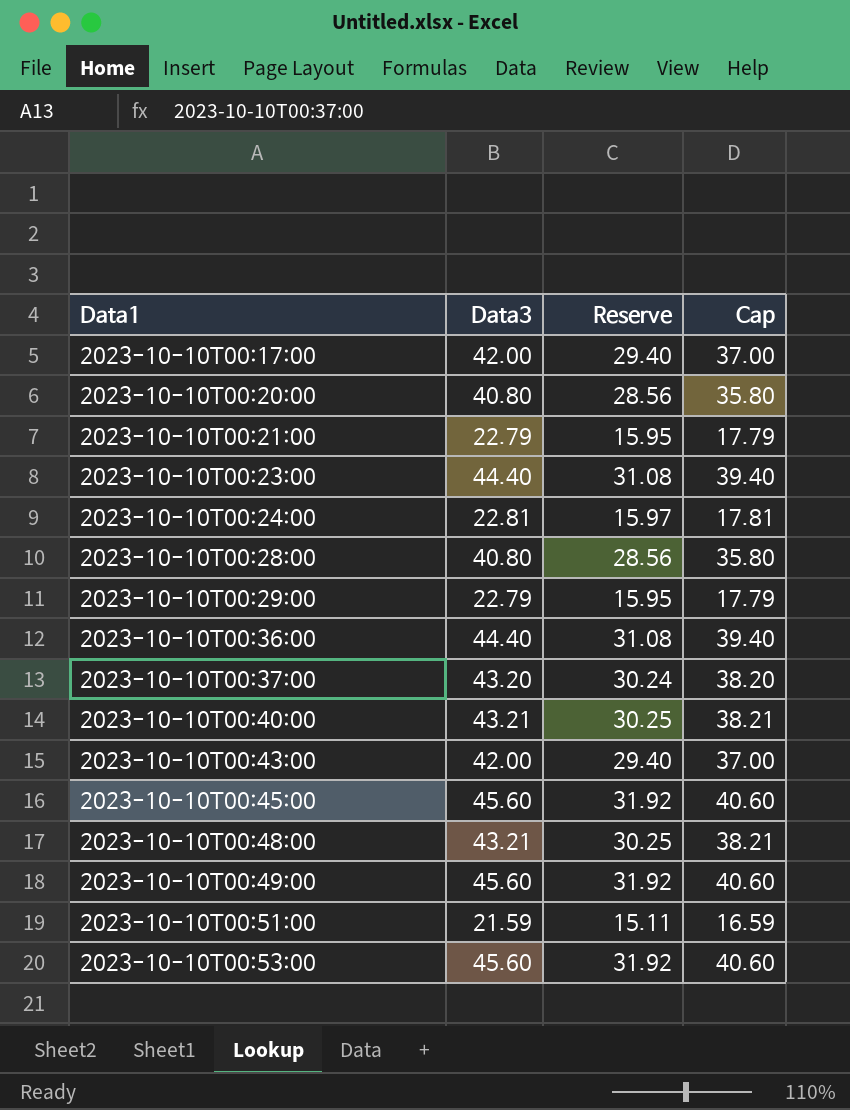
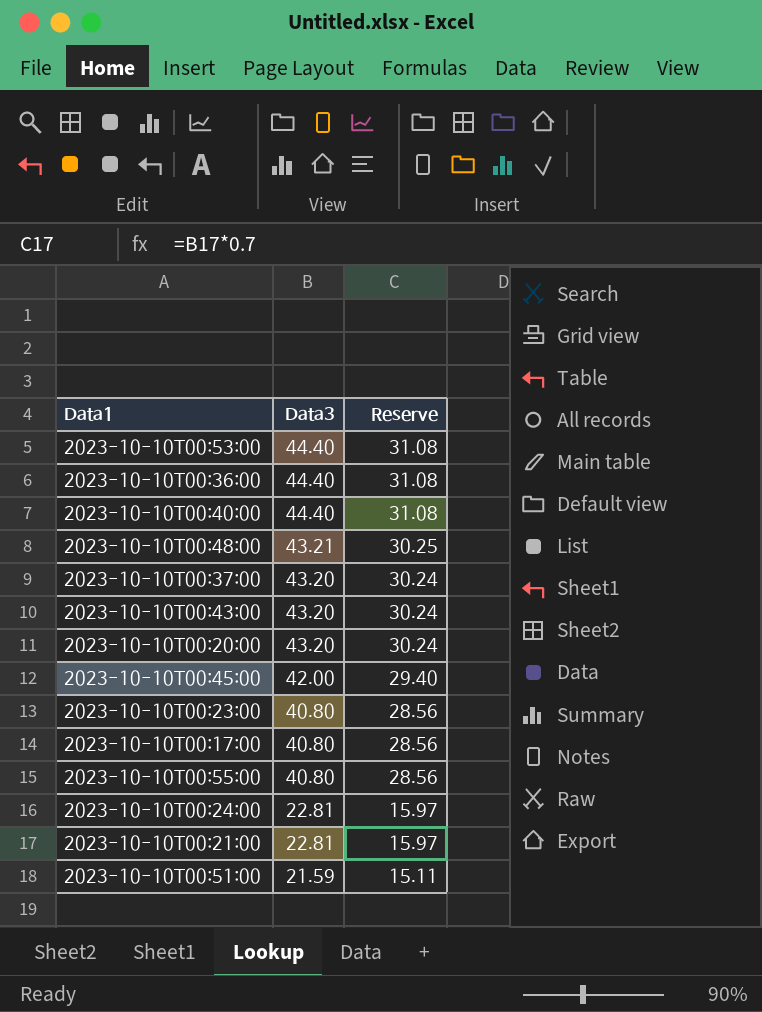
row order: Data1 ascending -> Data3 descending
column Cap | formula: [Data3] - 5 -> none
row 2023-10-10T00:28:00: 40.80 | 28.56 | 35.80 -> none
row 2023-10-10T00:29:00: 22.79 | 15.95 | 17.79 -> none
row 2023-10-10T00:49:00: 45.60 | 31.92 | 40.60 -> none
2023-10-10T00:53:00 | Data3: 45.60 -> 44.40
2023-10-10T00:53:00 | Reserve: 31.92 -> 31.08
2023-10-10T00:40:00 | Data3: 43.21 -> 44.40
2023-10-10T00:40:00 | Reserve: 30.25 -> 31.08
2023-10-10T00:43:00 | Data3: 42.00 -> 43.20
2023-10-10T00:43:00 | Reserve: 29.40 -> 30.24
2023-10-10T00:20:00 | Data3: 40.80 -> 43.20
2023-10-10T00:20:00 | Reserve: 28.56 -> 30.24
2023-10-10T00:45:00 | Data3: 45.60 -> 42.00
2023-10-10T00:45:00 | Reserve: 31.92 -> 29.40
2023-10-10T00:23:00 | Data3: 44.40 -> 40.80
2023-10-10T00:23:00 | Reserve: 31.08 -> 28.56
2023-10-10T00:17:00 | Data3: 42.00 -> 40.80
2023-10-10T00:17:00 | Reserve: 29.40 -> 28.56
row 2023-10-10T00:55:00: none -> 40.80 | 28.56
2023-10-10T00:21:00 | Data3: 22.79 -> 22.81
2023-10-10T00:21:00 | Reserve: 15.95 -> 15.97

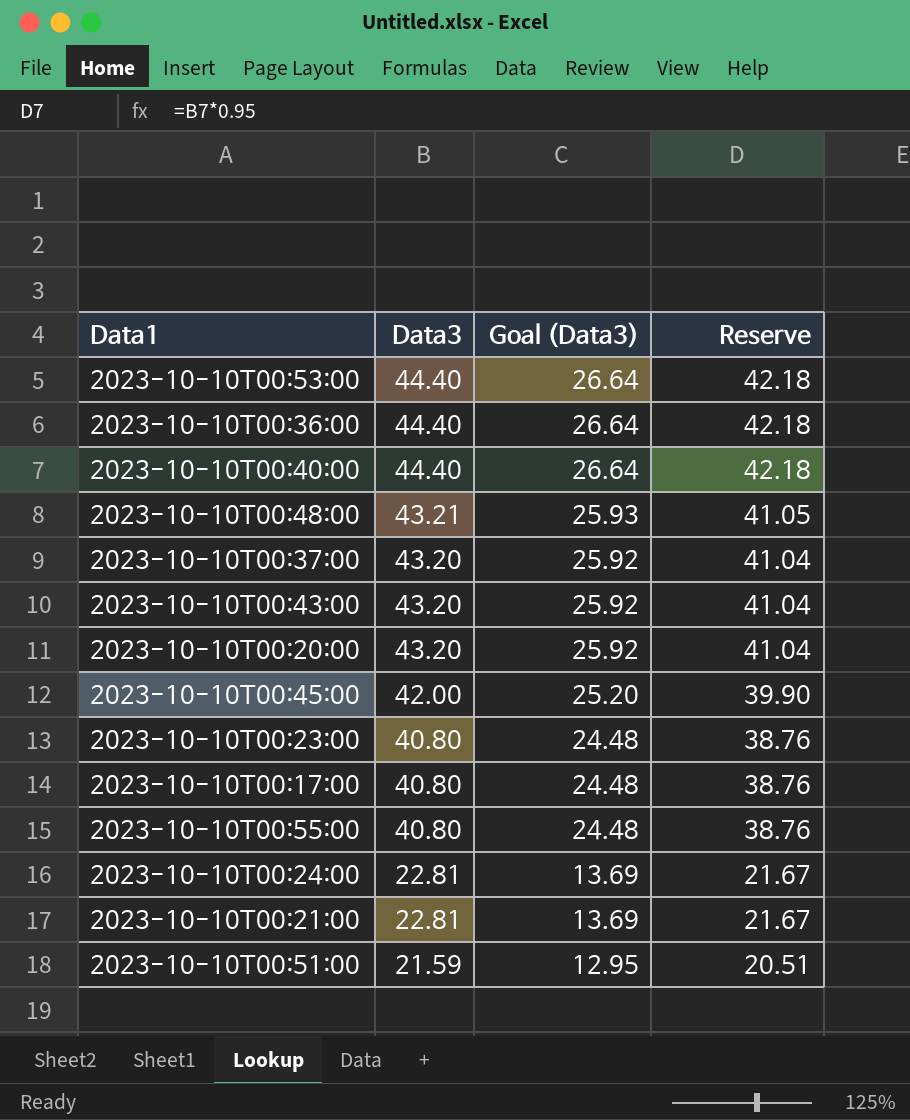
column Goal (Data3) | formula: none -> [Data3] * 0.6
column Reserve | formula: [Data3] * 0.7 -> [Data3] * 0.95

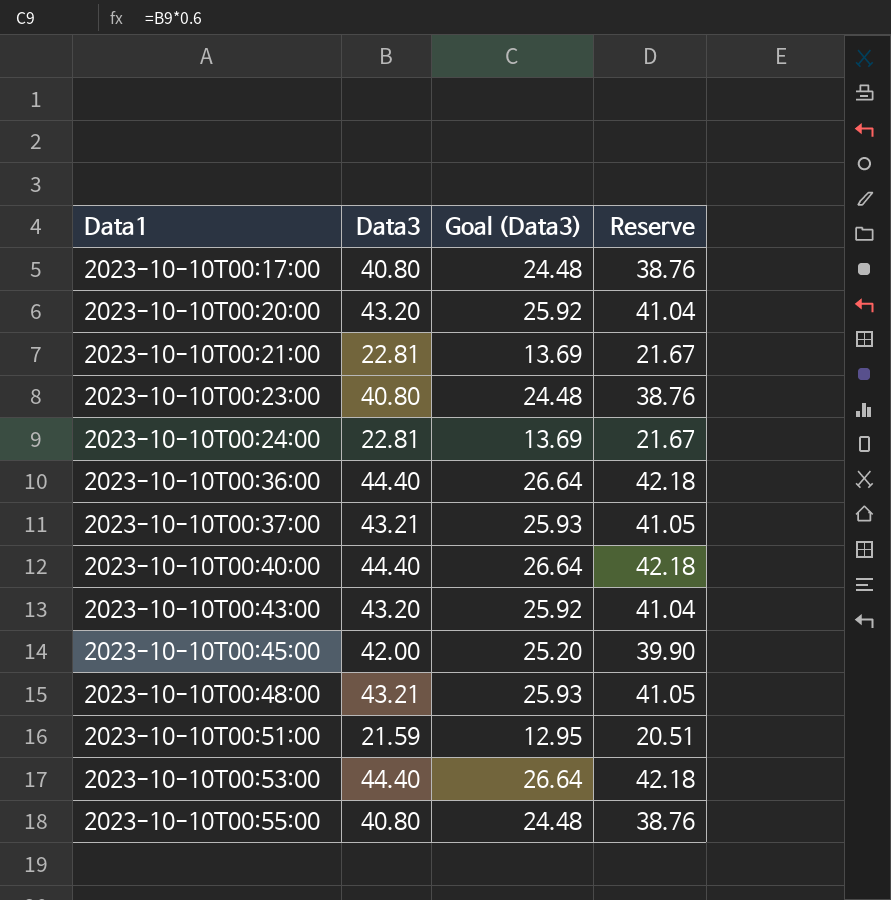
row order: Data3 descending -> Data1 ascending
2023-10-10T00:37:00 | Data3: 43.20 -> 43.21
2023-10-10T00:37:00 | Goal (Data3): 25.92 -> 25.93
2023-10-10T00:37:00 | Reserve: 41.04 -> 41.05

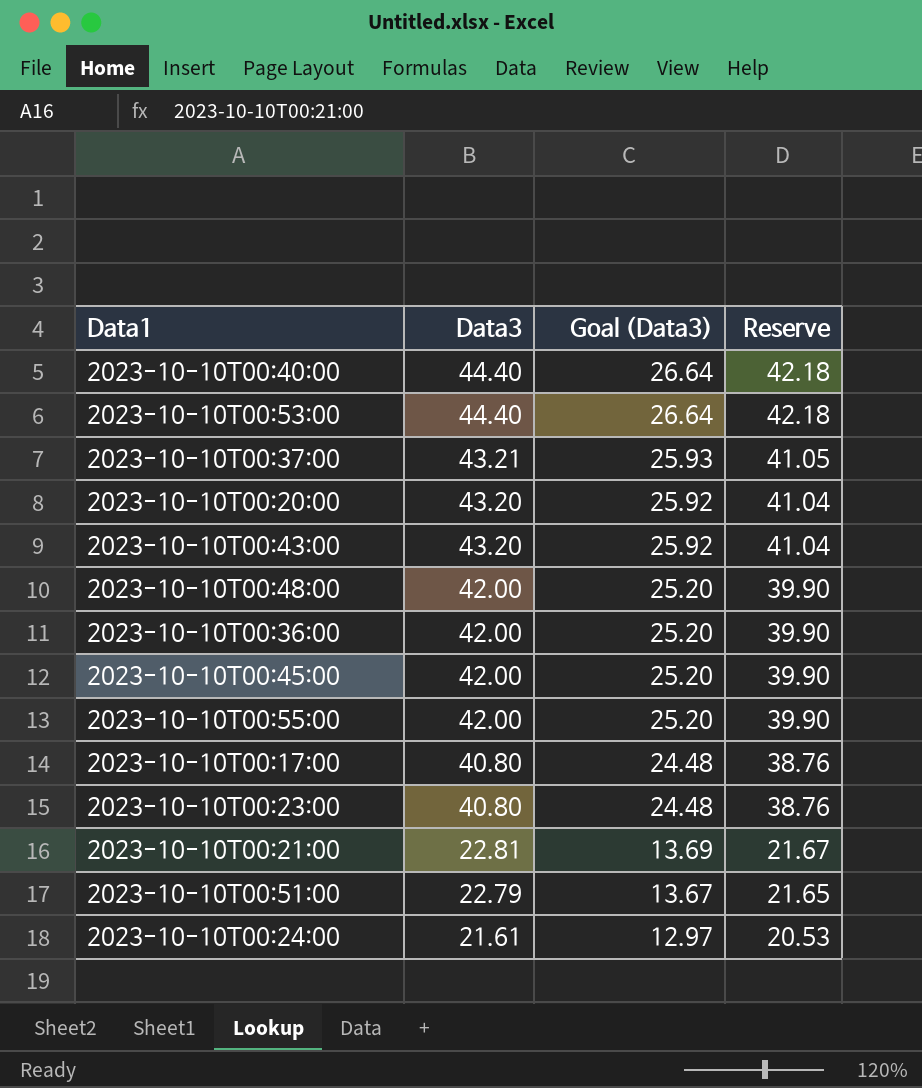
row order: Data1 ascending -> Data3 descending
2023-10-10T00:48:00 | Data3: 43.21 -> 42.00
2023-10-10T00:48:00 | Goal (Data3): 25.93 -> 25.20
2023-10-10T00:48:00 | Reserve: 41.05 -> 39.90
2023-10-10T00:36:00 | Data3: 44.40 -> 42.00
2023-10-10T00:36:00 | Goal (Data3): 26.64 -> 25.20
2023-10-10T00:36:00 | Reserve: 42.18 -> 39.90
2023-10-10T00:55:00 | Data3: 40.80 -> 42.00
2023-10-10T00:55:00 | Goal (Data3): 24.48 -> 25.20
2023-10-10T00:55:00 | Reserve: 38.76 -> 39.90
2023-10-10T00:51:00 | Data3: 21.59 -> 22.79
2023-10-10T00:51:00 | Goal (Data3): 12.95 -> 13.67
2023-10-10T00:51:00 | Reserve: 20.51 -> 21.65
2023-10-10T00:24:00 | Data3: 22.81 -> 21.61
2023-10-10T00:24:00 | Goal (Data3): 13.69 -> 12.97
2023-10-10T00:24:00 | Reserve: 21.67 -> 20.53

